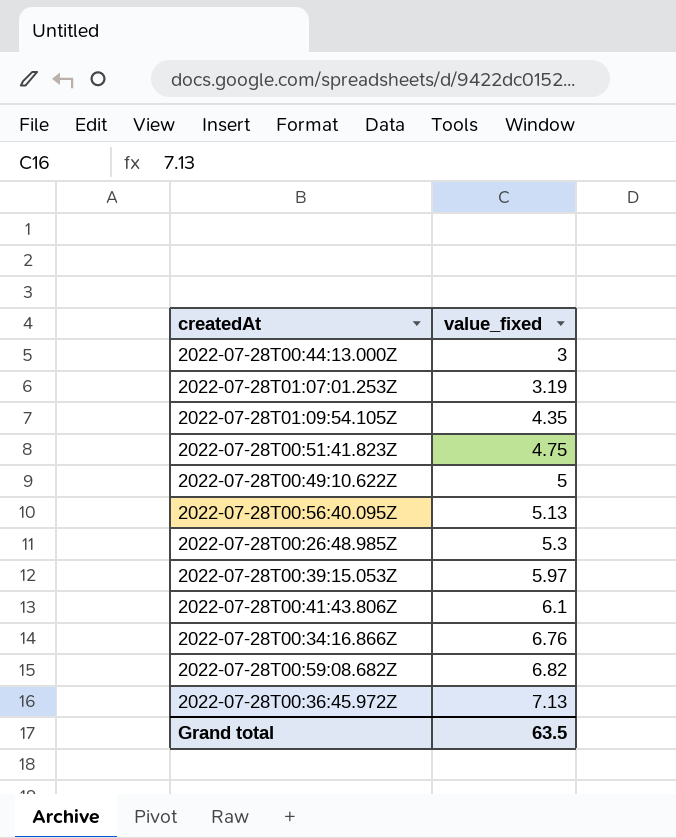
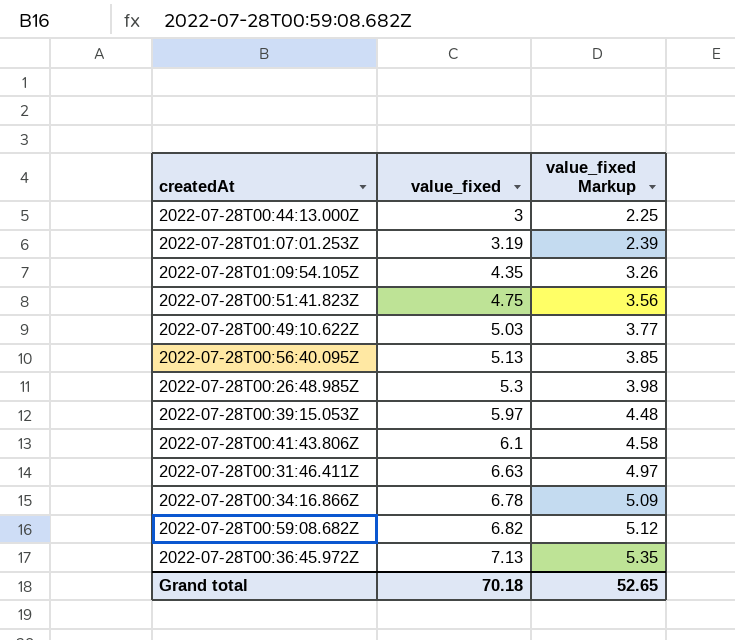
column value_fixed Markup | formula: none -> [value_fixed] * 0.75
2022-07-28T00:49:10.622Z | value_fixed: 5 -> 5.03
row 2022-07-28T00:31:46.411Z: none -> 6.63 | 4.97
2022-07-28T00:34:16.866Z | value_fixed: 6.76 -> 6.78
Grand total | value_fixed: 63.5 -> 70.18

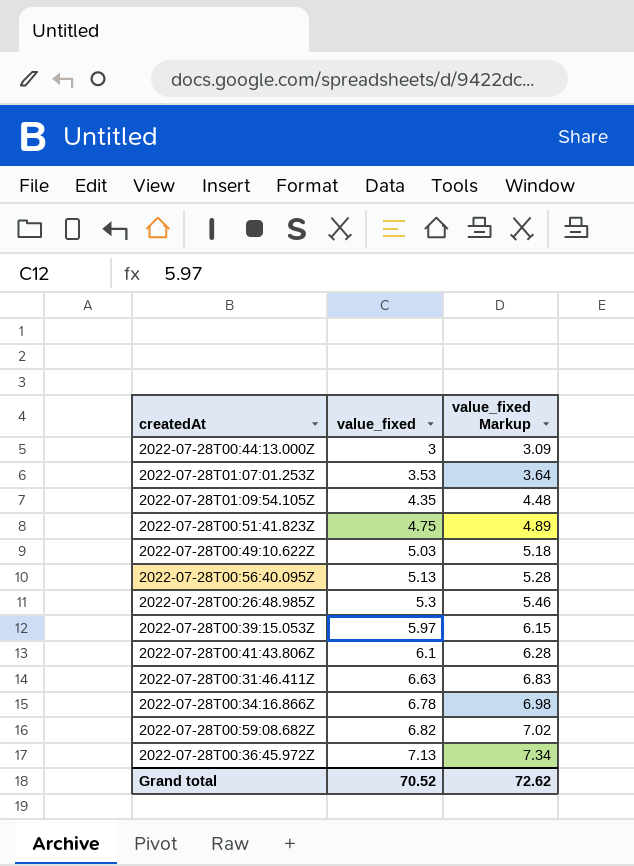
column value_fixed Markup | formula: [value_fixed] * 0.75 -> [value_fixed] * 1.03
2022-07-28T01:07:01.253Z | value_fixed: 3.19 -> 3.53
Grand total | value_fixed: 70.18 -> 70.52
Grand total | value_fixed Markup: 52.65 -> 72.62

